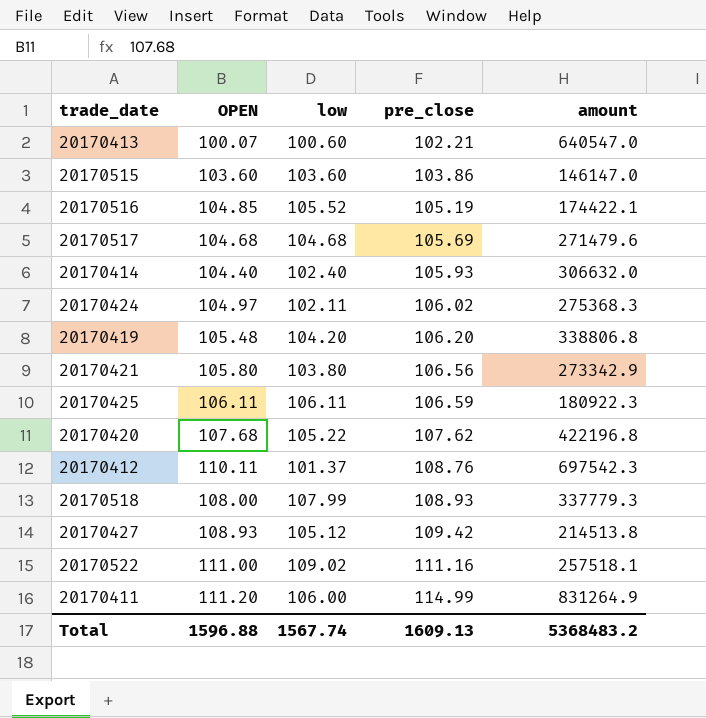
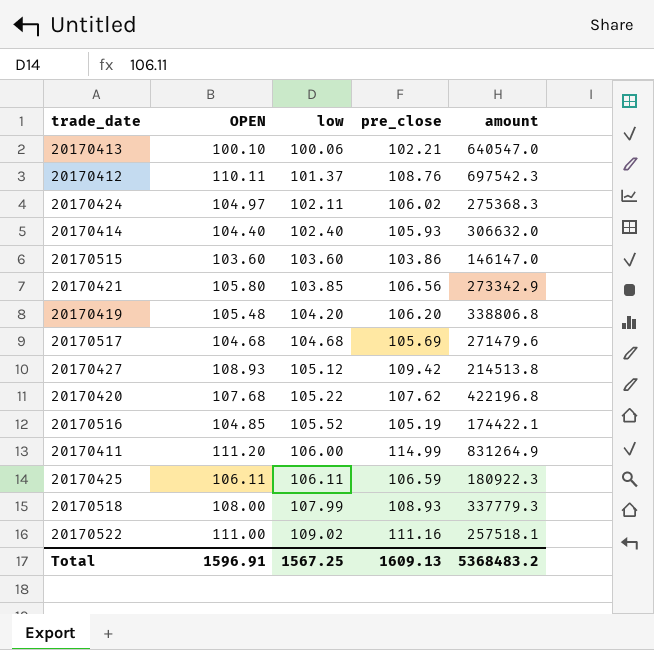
row order: pre_close ascending -> low ascending
20170413 | OPEN: 100.07 -> 100.10
20170413 | low: 100.60 -> 100.06
20170421 | low: 103.80 -> 103.85
Total | OPEN: 1596.88 -> 1596.91
Total | low: 1567.74 -> 1567.25

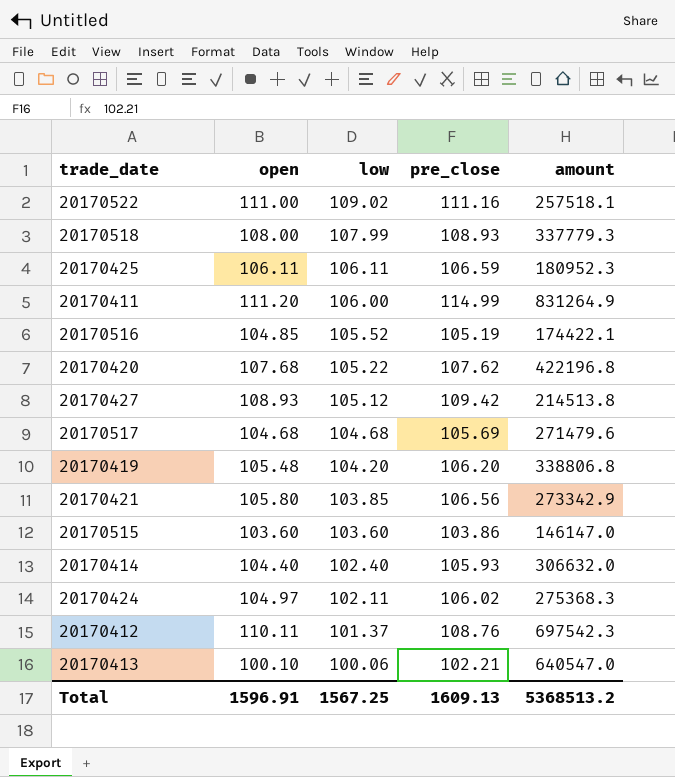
row order: low ascending -> low descending
column name: OPEN -> open
20170425 | amount: 180922.3 -> 180952.3
Total | amount: 5368483.2 -> 5368513.2

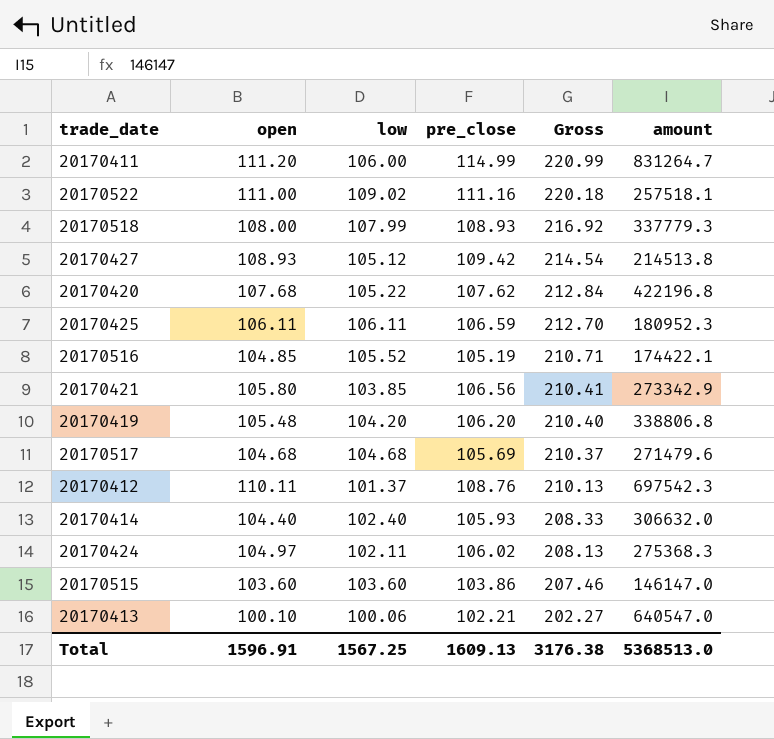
row order: low descending -> Gross descending
column Gross | formula: none -> [low] + [pre_close]
20170411 | amount: 831264.9 -> 831264.7
Total | amount: 5368513.2 -> 5368513.0

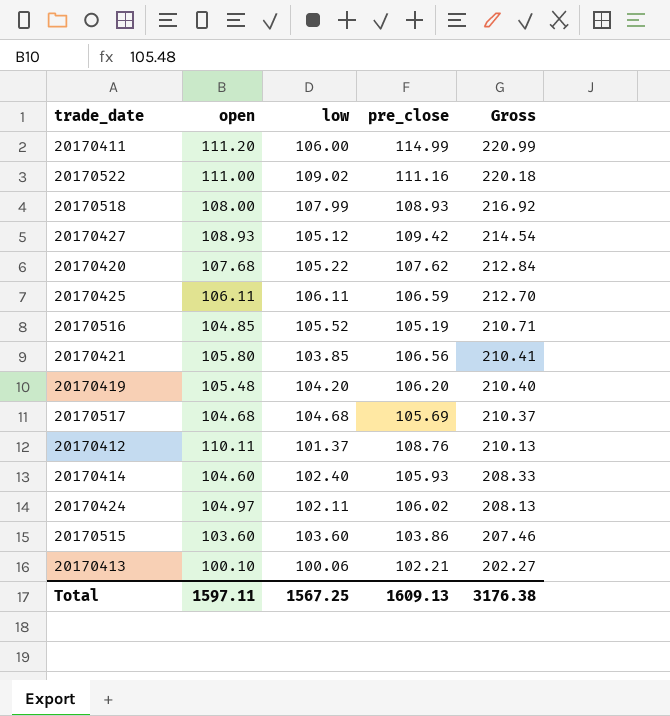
column amount | position: 6 -> none
20170414 | open: 104.40 -> 104.60
Total | open: 1596.91 -> 1597.11

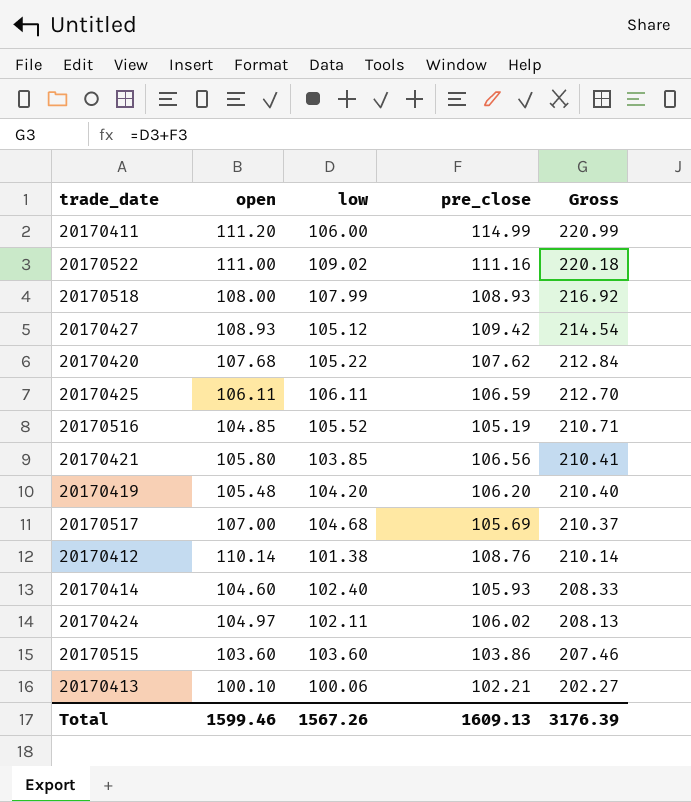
20170517 | open: 104.68 -> 107.00
20170412 | open: 110.11 -> 110.14
20170412 | low: 101.37 -> 101.38
20170412 | Gross: 210.13 -> 210.14
Total | open: 1597.11 -> 1599.46
Total | low: 1567.25 -> 1567.26
Total | Gross: 3176.38 -> 3176.39

